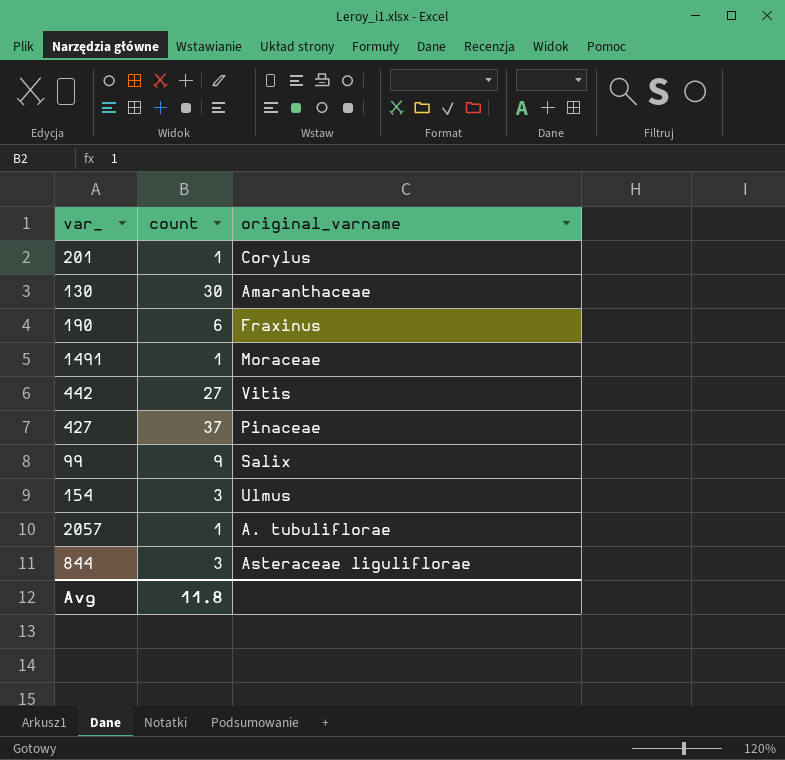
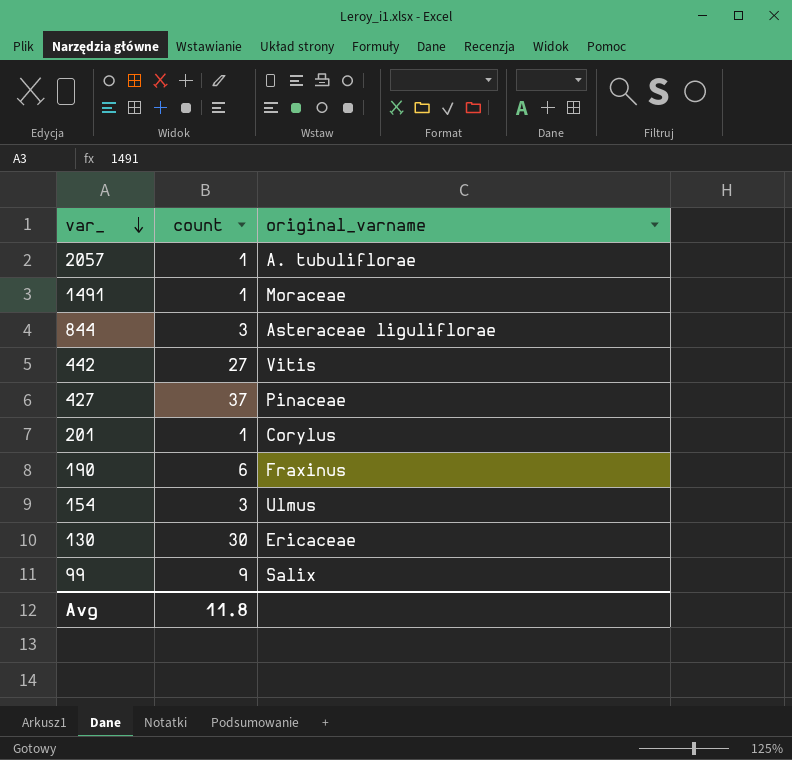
row order: none -> var_ descending
130 | original_varname: Amaranthaceae -> Ericaceae

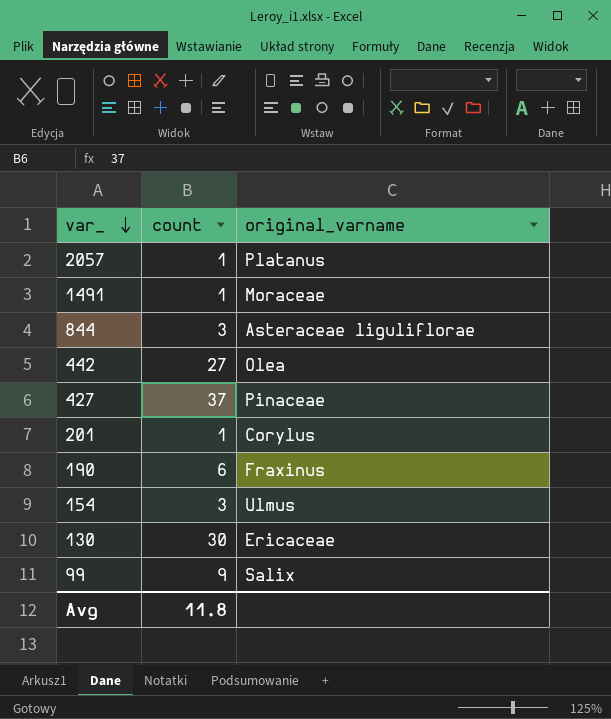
2057 | original_varname: A. tubuliflorae -> Platanus
442 | original_varname: Vitis -> Olea

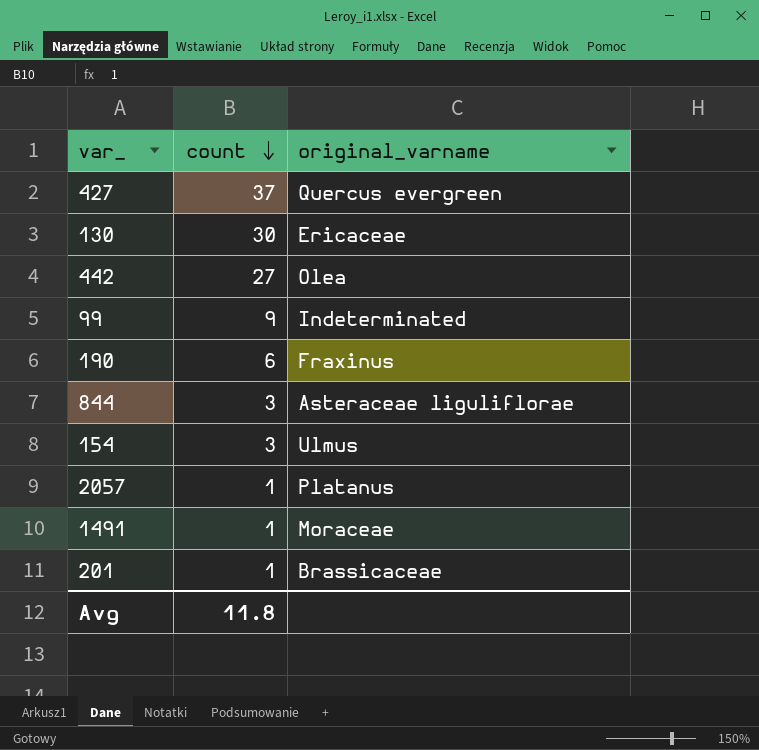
row order: var_ descending -> count descending
427 | original_varname: Pinaceae -> Quercus evergreen
99 | original_varname: Salix -> Indeterminated
201 | original_varname: Corylus -> Brassicaceae

